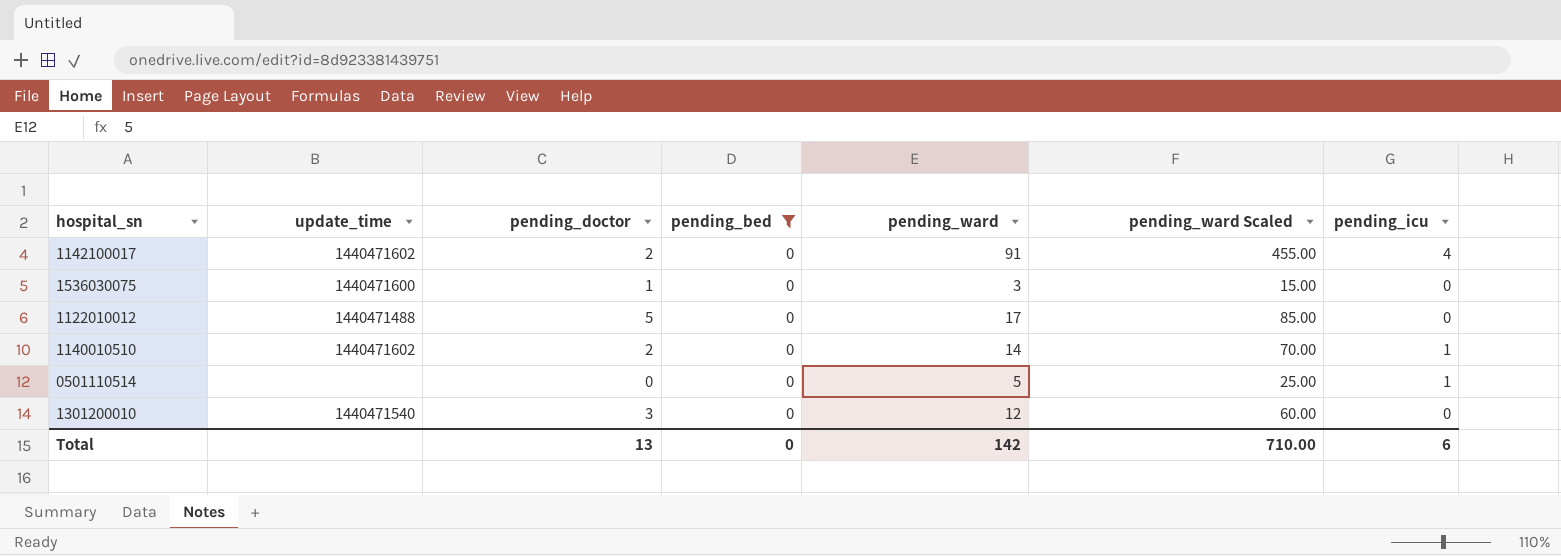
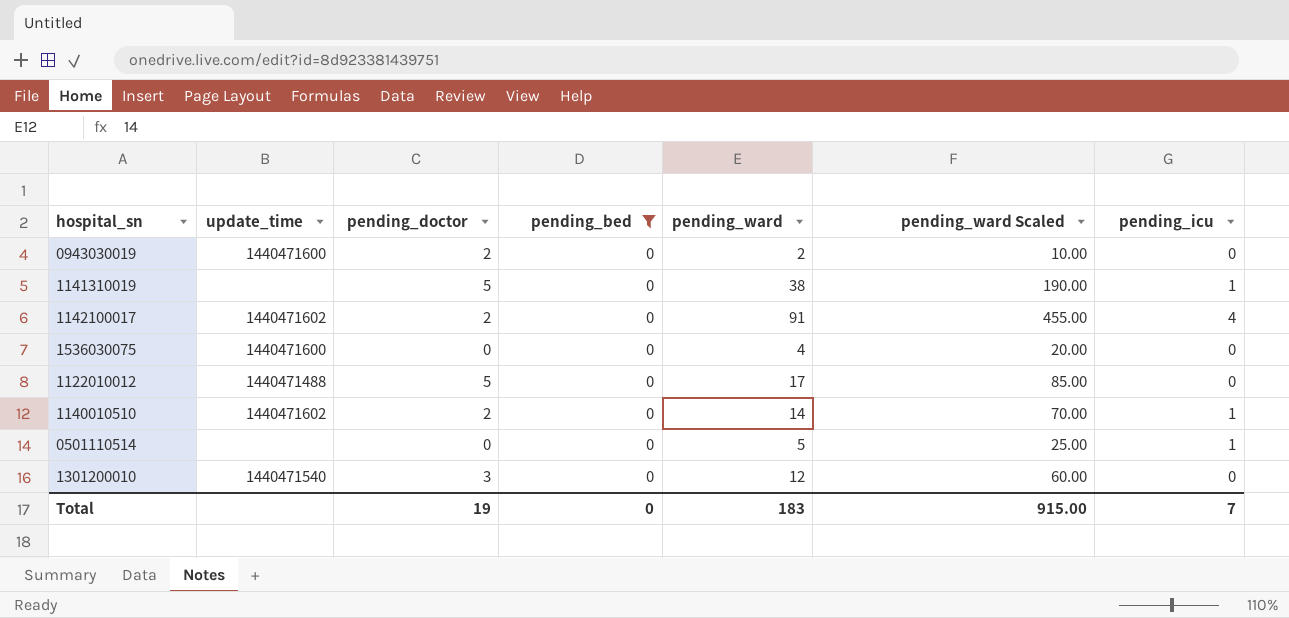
row 0943030019: none -> 1440471600 | 2 | 0 | 2 | 10.00 | 0
row 1141310019: none -> none | 5 | 0 | 38 | 190.00 | 1
1536030075 | pending_doctor: 1 -> 0
1536030075 | pending_ward: 3 -> 4
1536030075 | pending_ward Scaled: 15.00 -> 20.00
Total | pending_doctor: 13 -> 19
Total | pending_ward: 142 -> 183
Total | pending_ward Scaled: 710.00 -> 915.00
Total | pending_icu: 6 -> 7

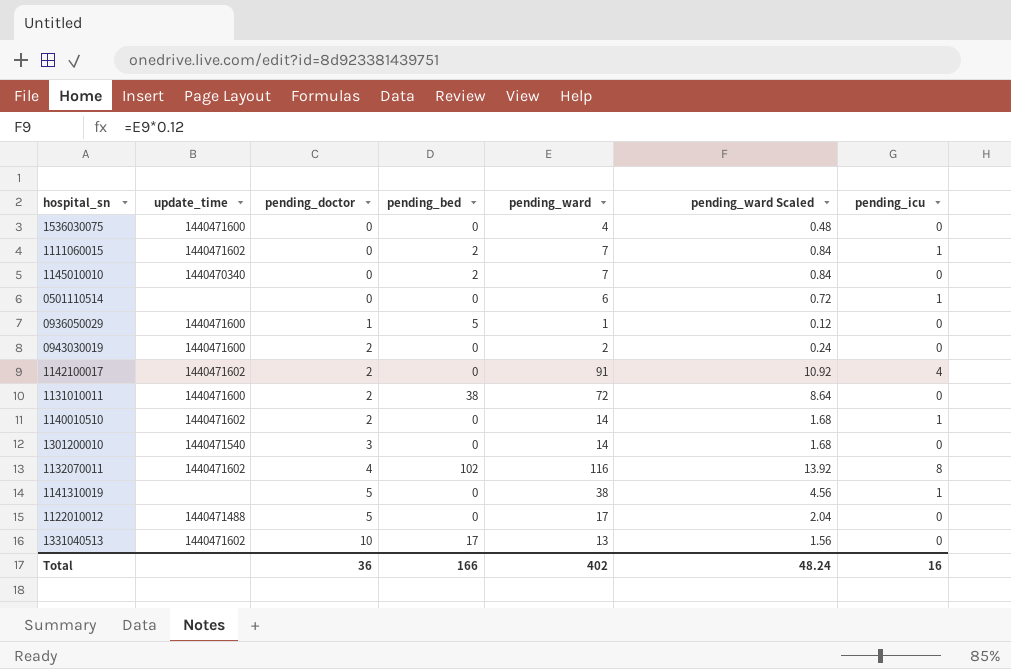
filter: pending_bed = 0 -> none
row order: none -> pending_doctor ascending
column pending_ward Scaled | formula: [pending_ward] * 5 -> [pending_ward] * 0.12
0501110514 | pending_ward: 5 -> 6
1301200010 | pending_ward: 12 -> 14
Total | pending_doctor: 19 -> 36
Total | pending_bed: 0 -> 166
Total | pending_ward: 183 -> 402
Total | pending_ward Scaled: 915.00 -> 48.24
Total | pending_icu: 7 -> 16

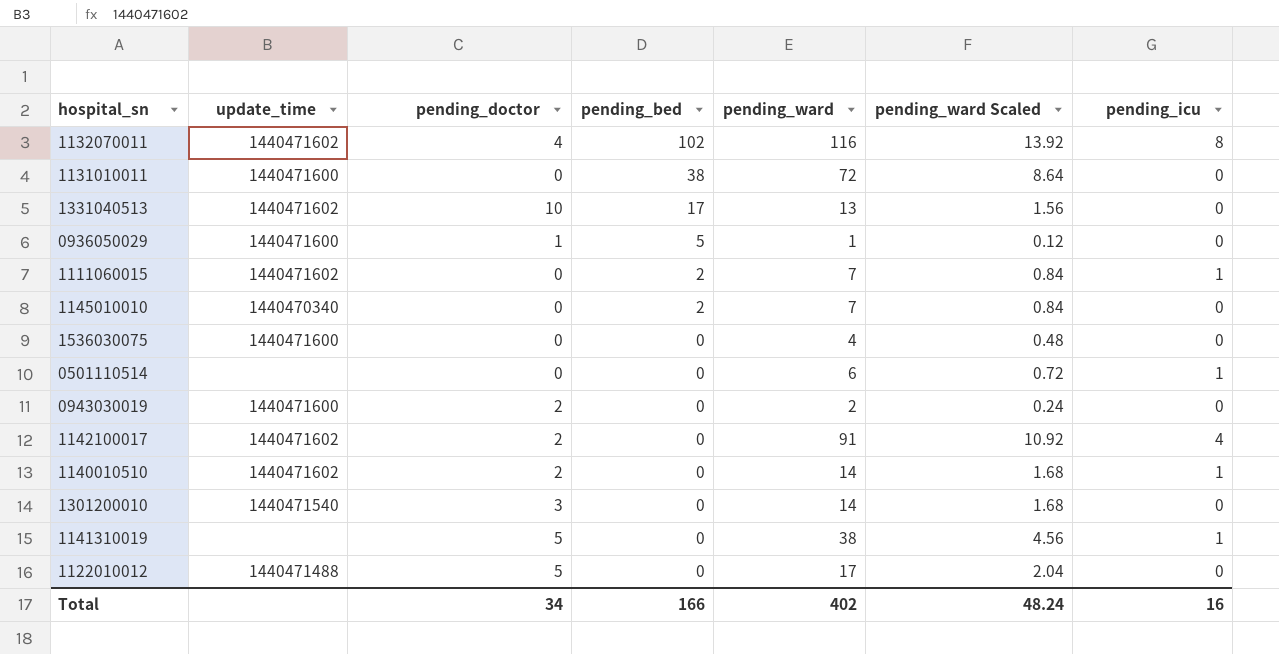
row order: pending_doctor ascending -> pending_bed descending
1131010011 | pending_doctor: 2 -> 0
Total | pending_doctor: 36 -> 34

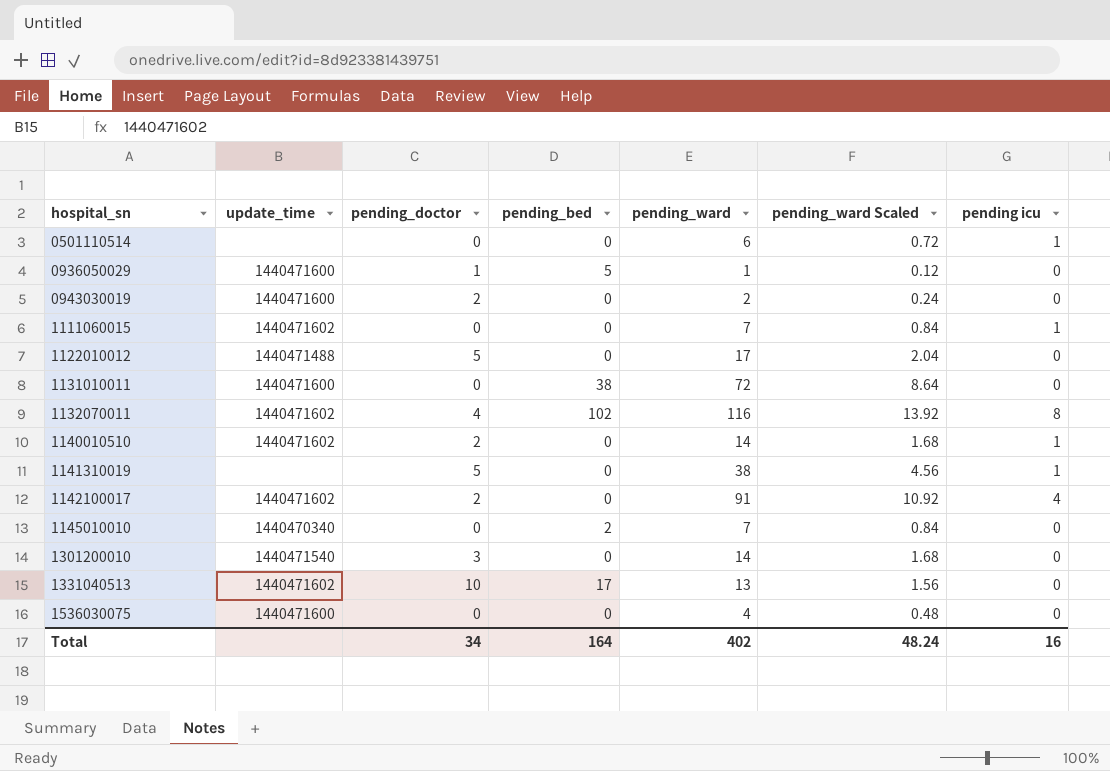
row order: pending_bed descending -> hospital_sn ascending
column name: pending_icu -> pending icu
1111060015 | pending_bed: 2 -> 0
Total | pending_bed: 166 -> 164

